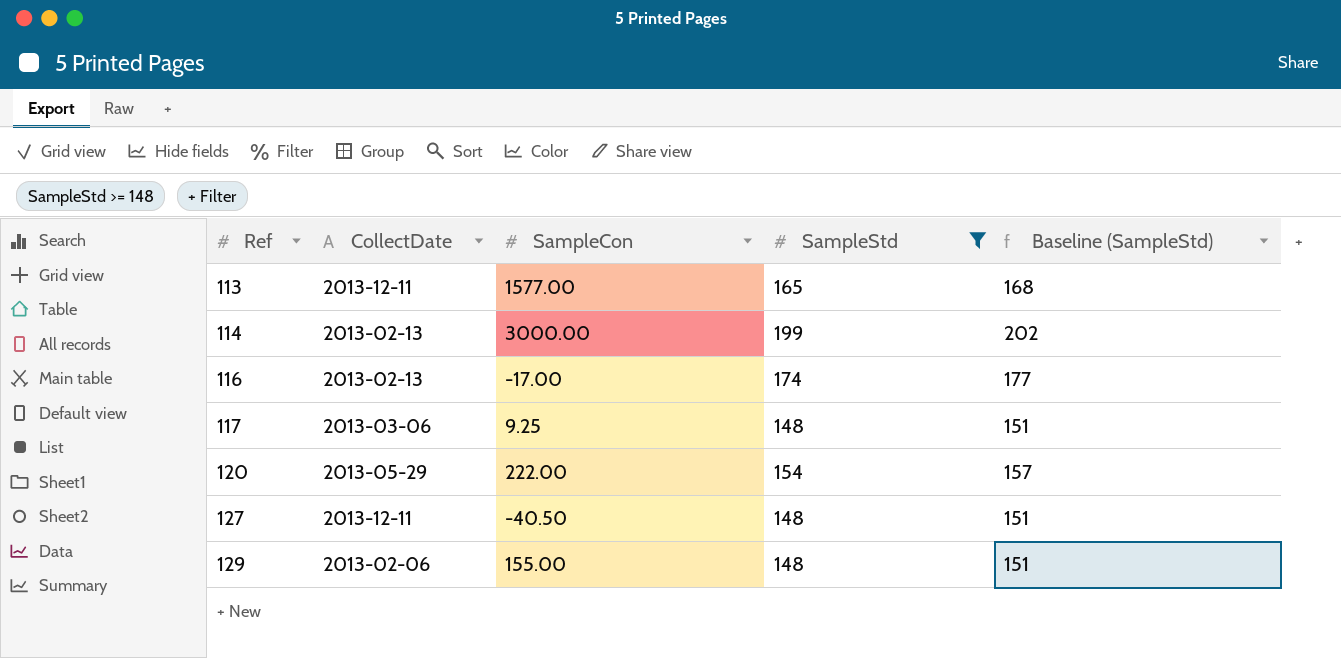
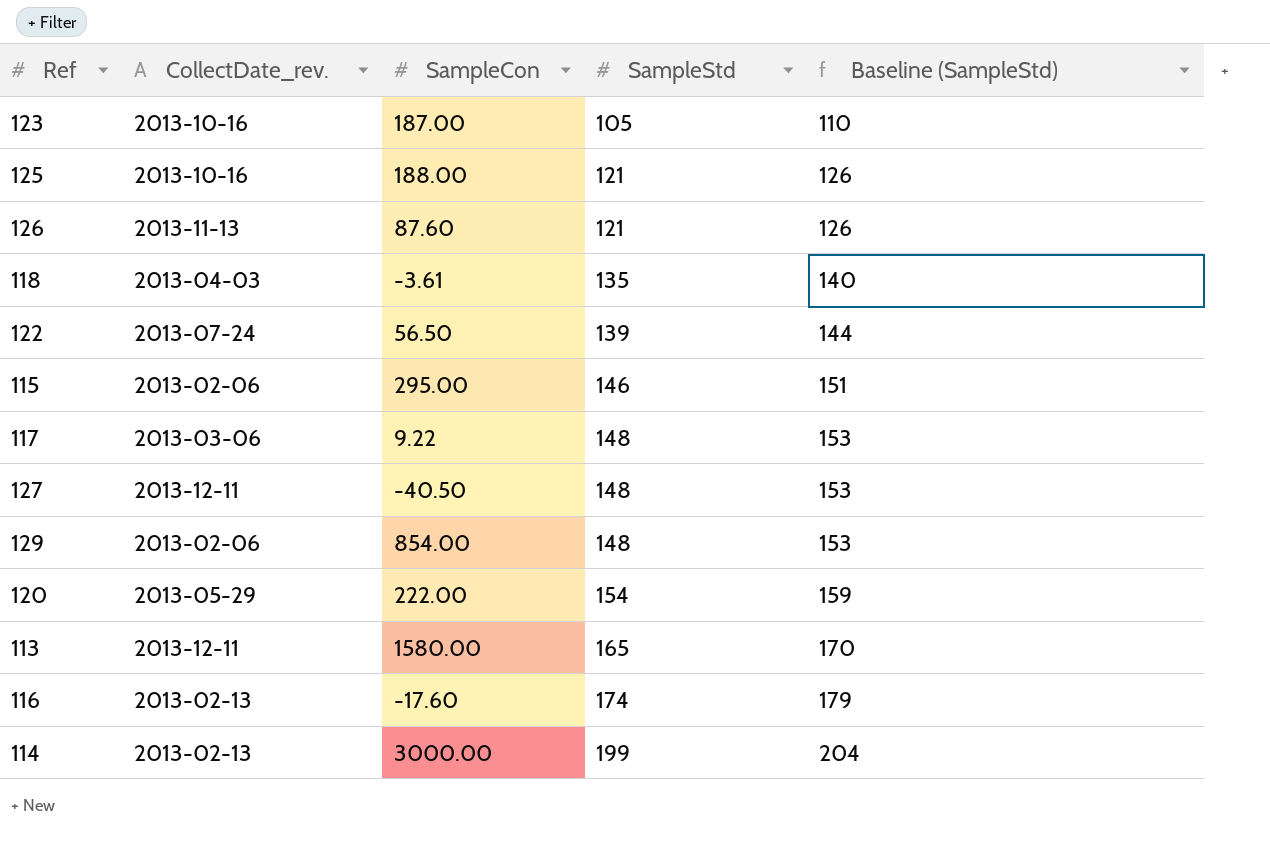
filter: SampleStd >= 148 -> none
row order: Ref ascending -> SampleStd ascending
column name: CollectDate -> CollectDate_rev.
column Baseline (SampleStd) | formula: [SampleStd] + 3 -> [SampleStd] + 5
117 | SampleCon: 9.25 -> 9.22
129 | SampleCon: 155.00 -> 854.00
113 | SampleCon: 1577.00 -> 1580.00
116 | SampleCon: -17.00 -> -17.60

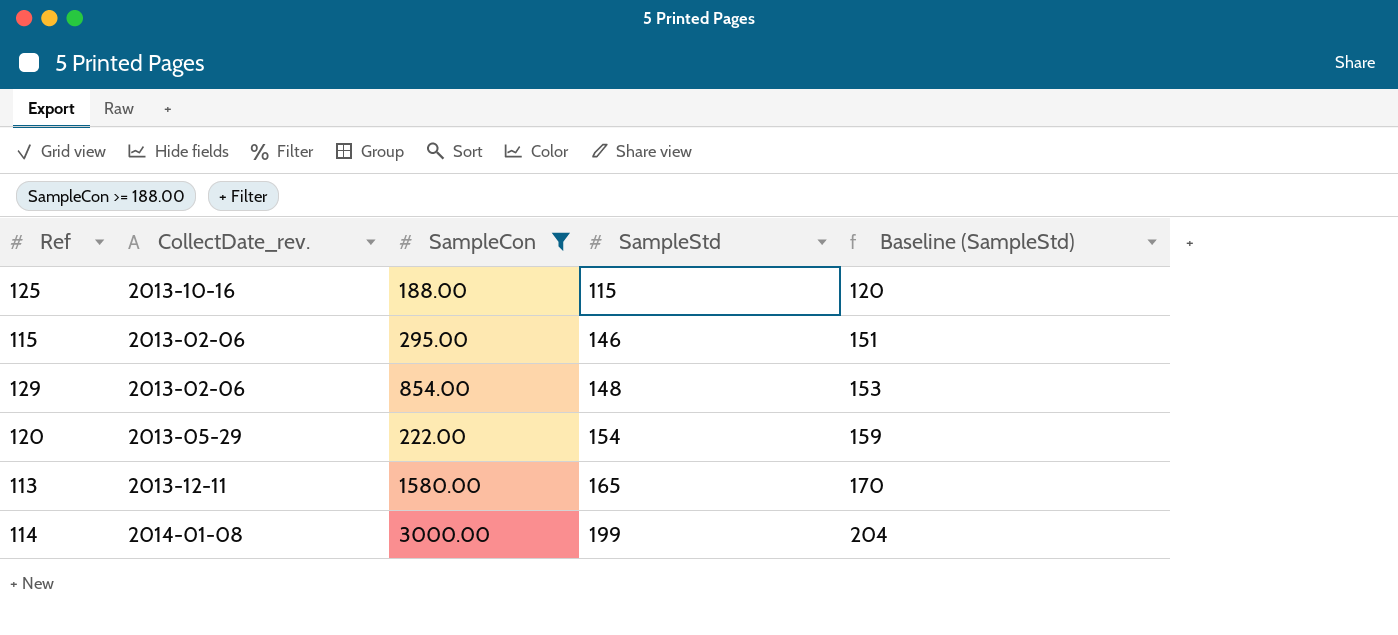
filter: none -> SampleCon >= 188.00
125 | SampleStd: 121 -> 115
125 | Baseline (SampleStd): 126 -> 120
114 | CollectDate_rev.: 2013-02-13 -> 2014-01-08

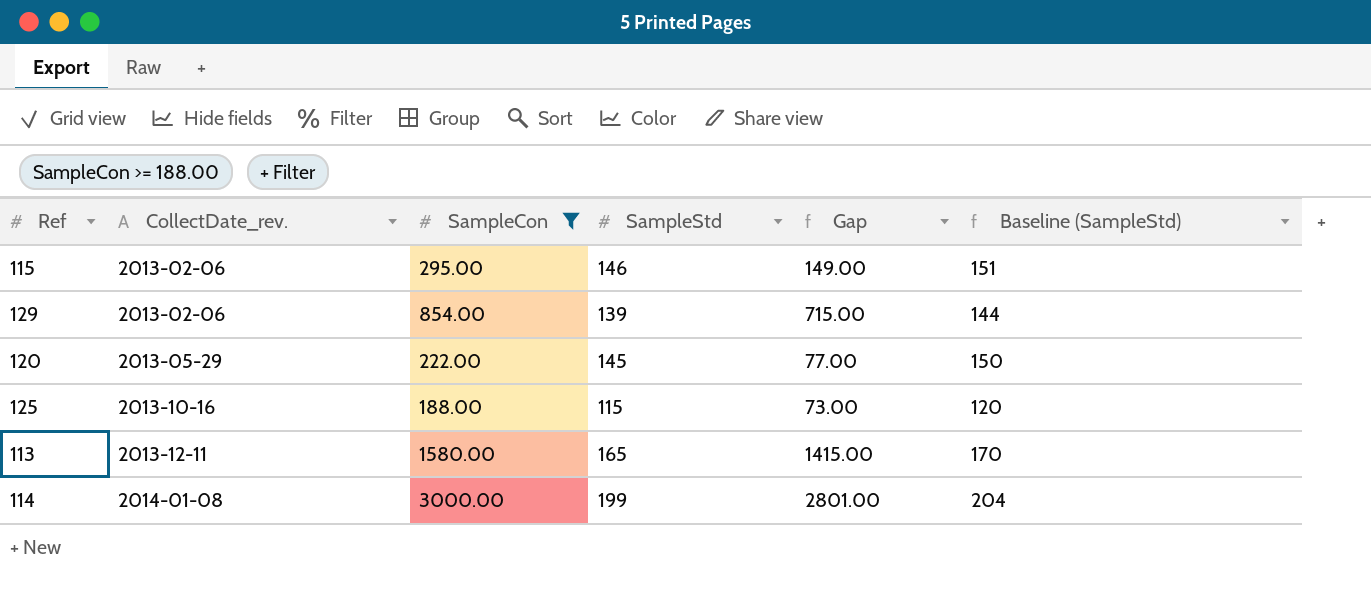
row order: SampleStd ascending -> CollectDate_rev. ascending
column Gap | formula: none -> [SampleCon] - [SampleStd]
129 | SampleStd: 148 -> 139
129 | Baseline (SampleStd): 153 -> 144
120 | SampleStd: 154 -> 145
120 | Baseline (SampleStd): 159 -> 150

